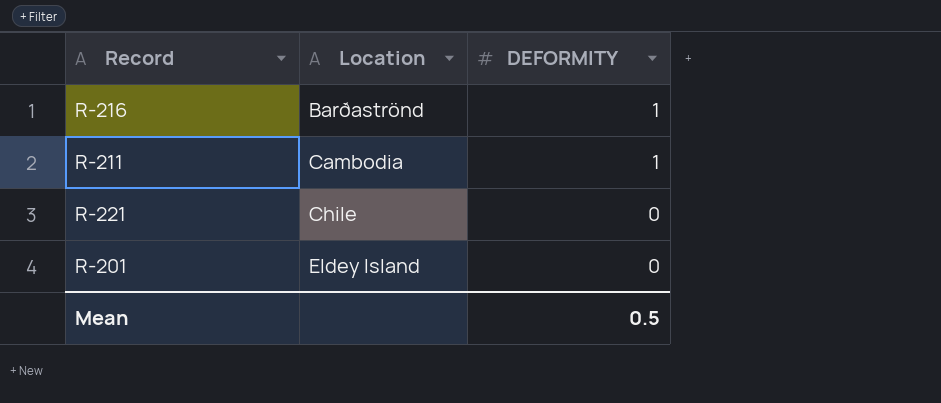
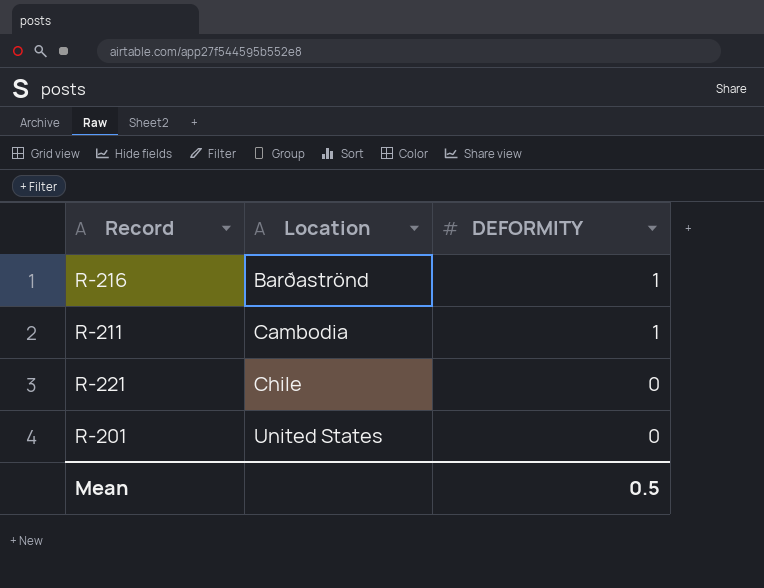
R-201 | Location: Eldey Island -> United States

